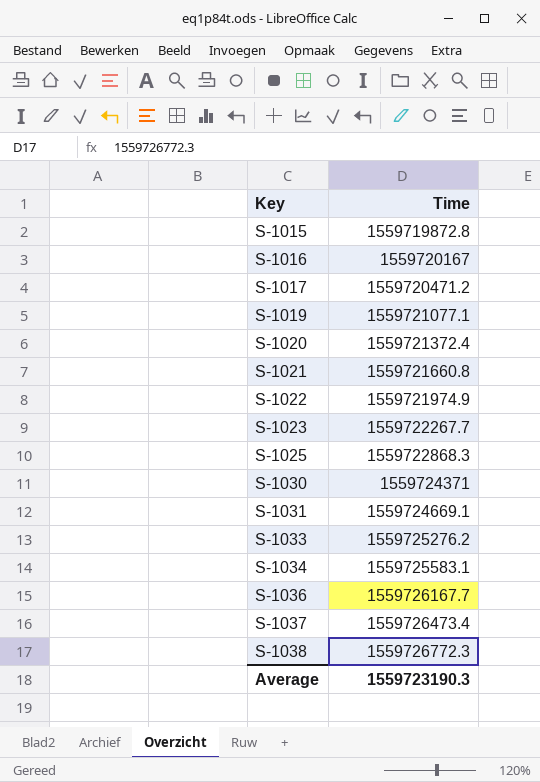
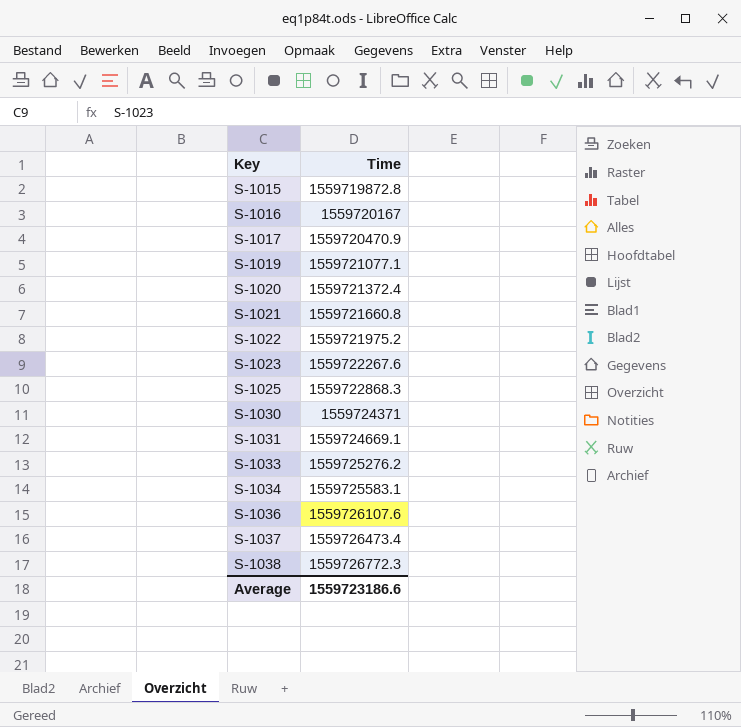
S-1017 | Time: 1559720471.2 -> 1559720470.9
S-1022 | Time: 1559721974.9 -> 1559721975.2
S-1023 | Time: 1559722267.7 -> 1559722267.6
S-1036 | Time: 1559726167.7 -> 1559726107.6
Average | Time: 1559723190.3 -> 1559723186.6

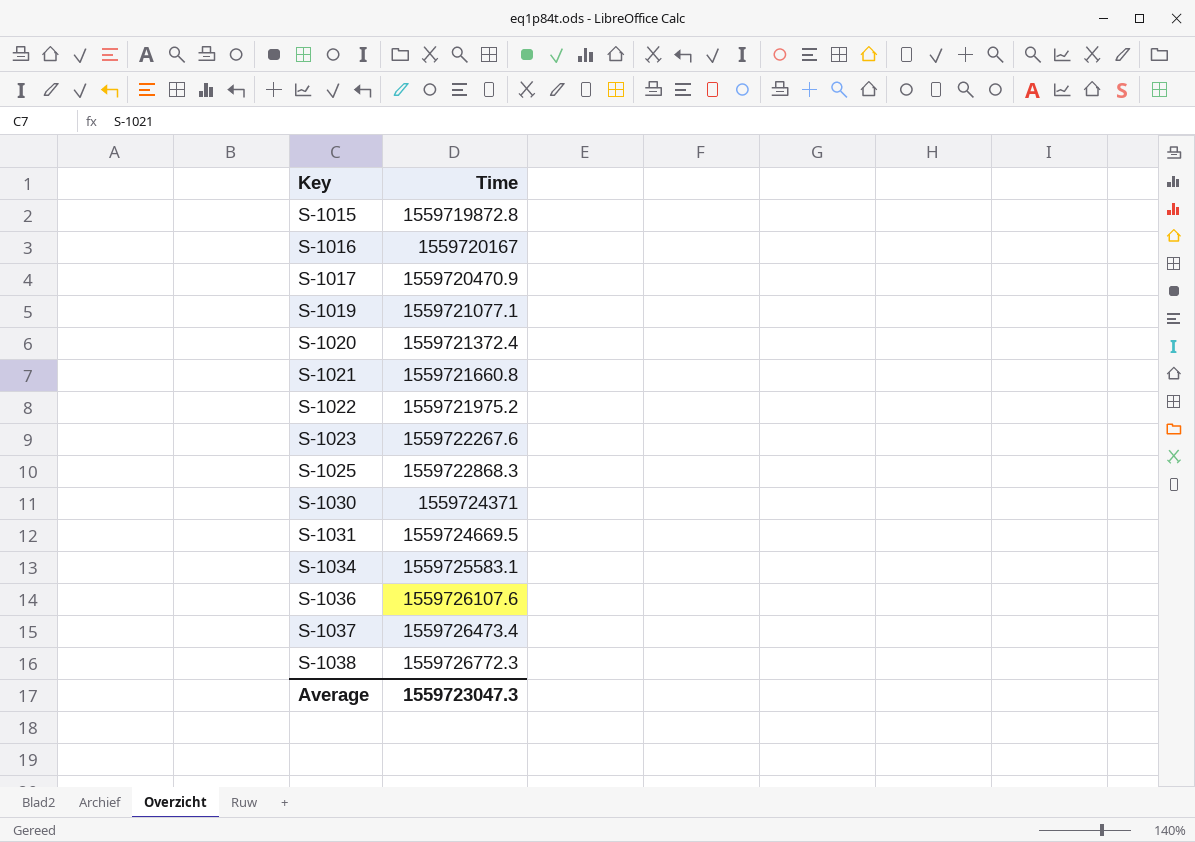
row S-1033: 1559725276.2 -> none
S-1031 | Time: 1559724669.1 -> 1559724669.5
Average | Time: 1559723186.6 -> 1559723047.3

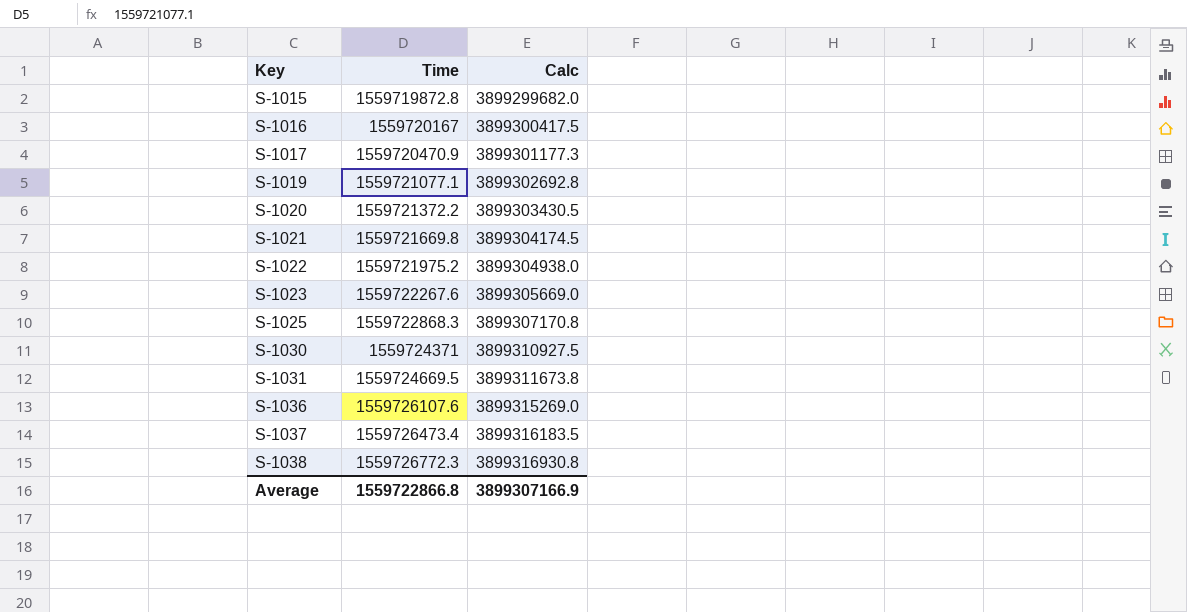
column Calc | formula: none -> [Time] * 2.5
row S-1034: 1559725583.1 -> none
S-1020 | Time: 1559721372.4 -> 1559721372.2
S-1021 | Time: 1559721660.8 -> 1559721669.8
Average | Time: 1559723047.3 -> 1559722866.8

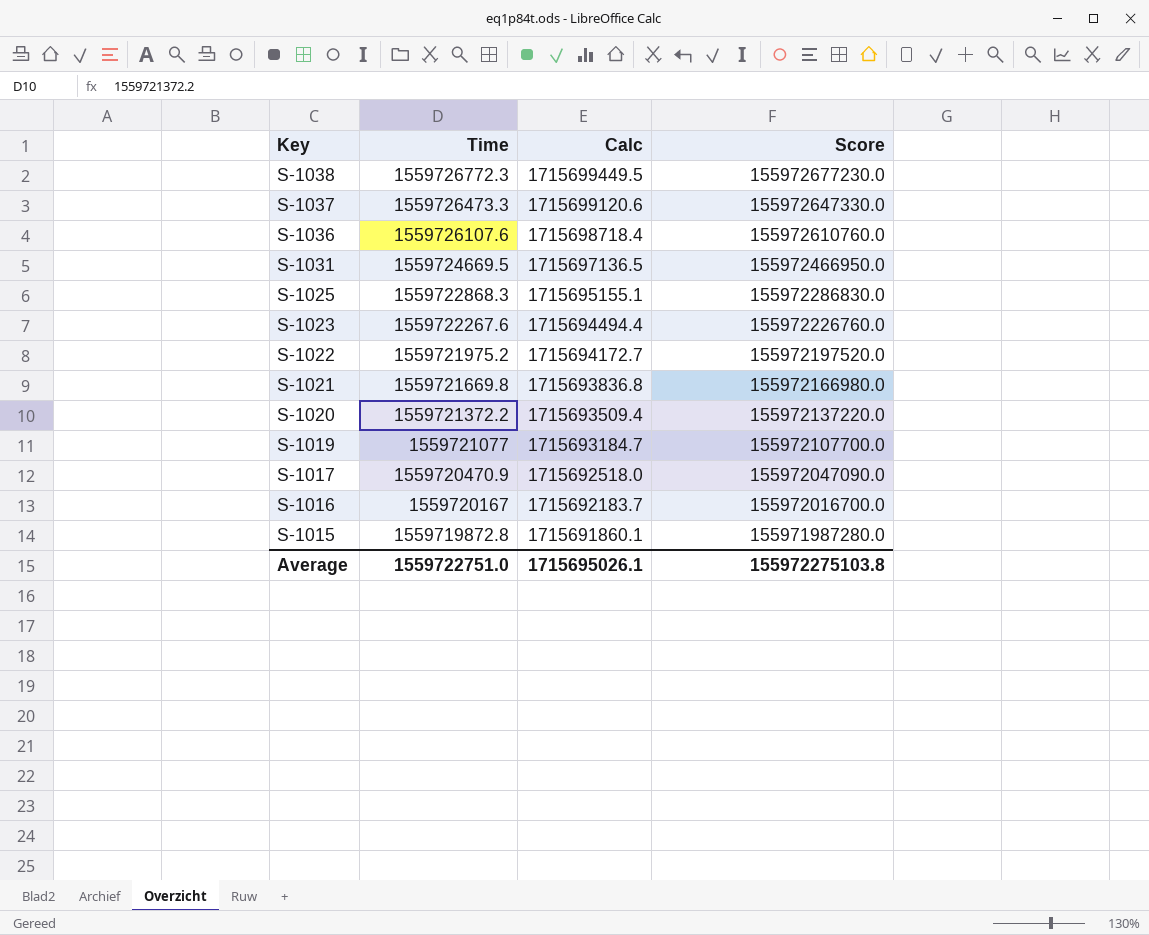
row order: Key ascending -> Key descending
column Calc | formula: [Time] * 2.5 -> [Time] * 1.1
column Score | formula: none -> [Time] * 100
row S-1030: 1559724371 | 3899310927.5 -> none
S-1037 | Time: 1559726473.4 -> 1559726473.3
S-1019 | Time: 1559721077.1 -> 1559721077
Average | Time: 1559722866.8 -> 1559722751.0
Average | Calc: 3899307166.9 -> 1715695026.1

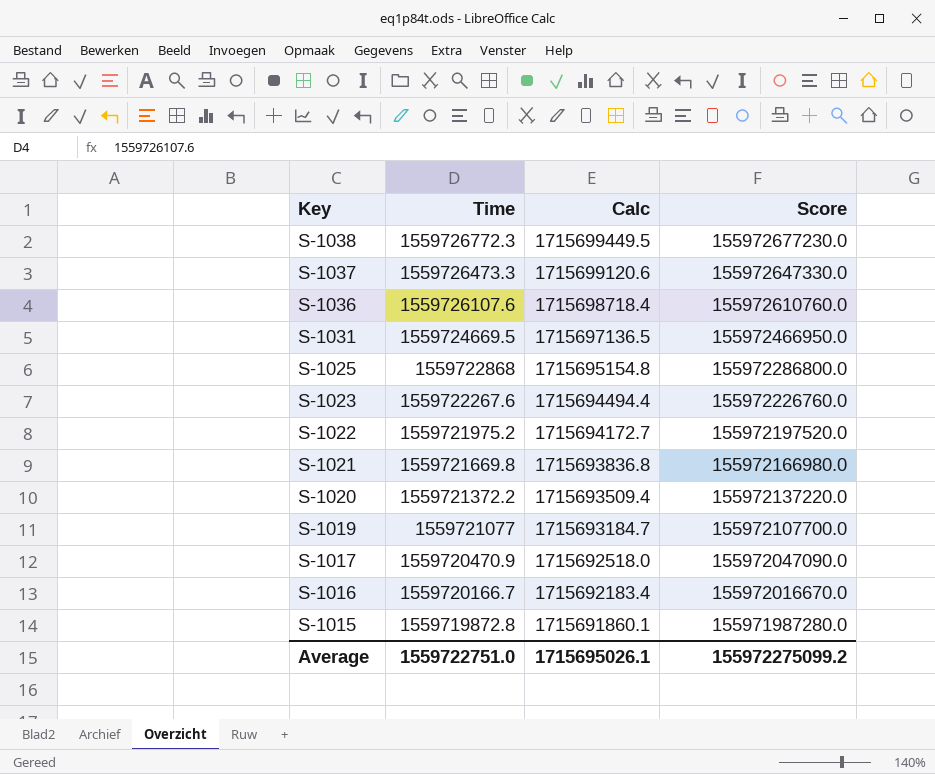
S-1025 | Time: 1559722868.3 -> 1559722868
S-1025 | Calc: 1715695155.1 -> 1715695154.8
S-1025 | Score: 155972286830.0 -> 155972286800.0
S-1016 | Time: 1559720167 -> 1559720166.7
S-1016 | Calc: 1715692183.7 -> 1715692183.4
S-1016 | Score: 155972016700.0 -> 155972016670.0
Average | Score: 155972275103.8 -> 155972275099.2

